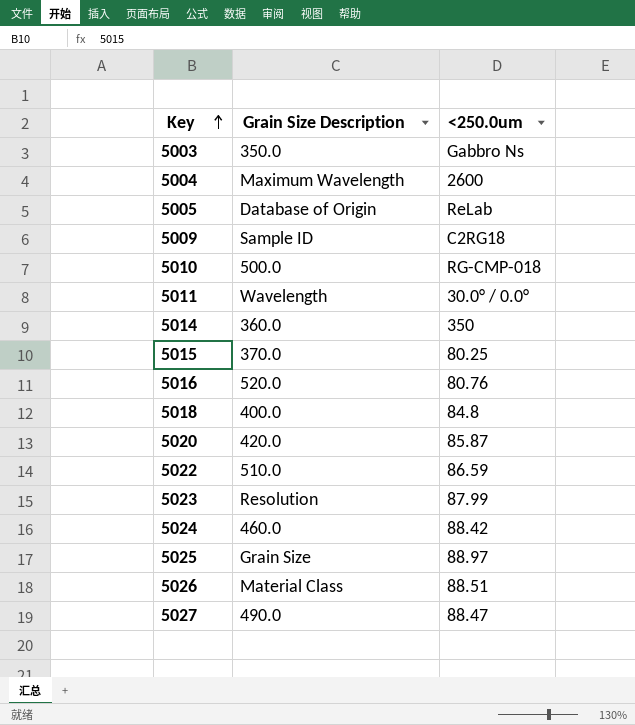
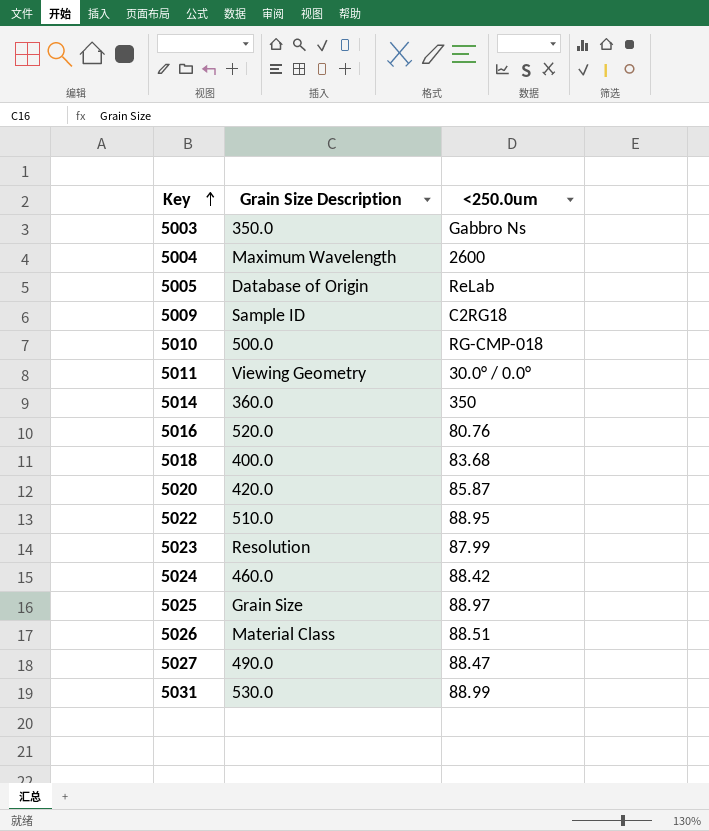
row 5015: 370.0 | 80.25 -> none
5011 | Grain Size Description: Wavelength -> Viewing Geometry
5018 | <250.0um: 84.8 -> 83.68
5022 | <250.0um: 86.59 -> 88.95
row 5031: none -> 530.0 | 88.99

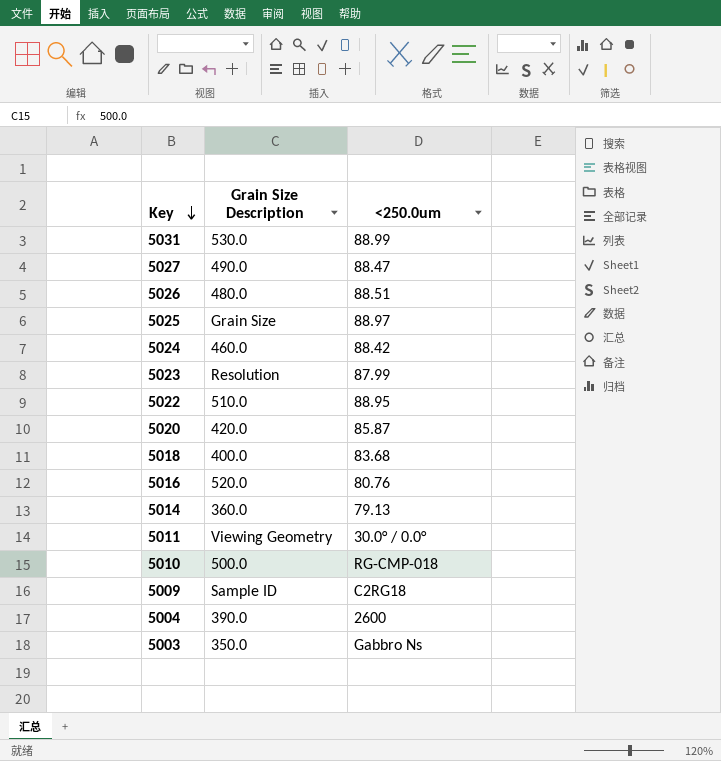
row order: Key ascending -> Key descending
row 5005: Database of Origin | ReLab -> none
5026 | Grain Size Description: Material Class -> 480.0
5014 | <250.0um: 350 -> 79.13
5004 | Grain Size Description: Maximum Wavelength -> 390.0

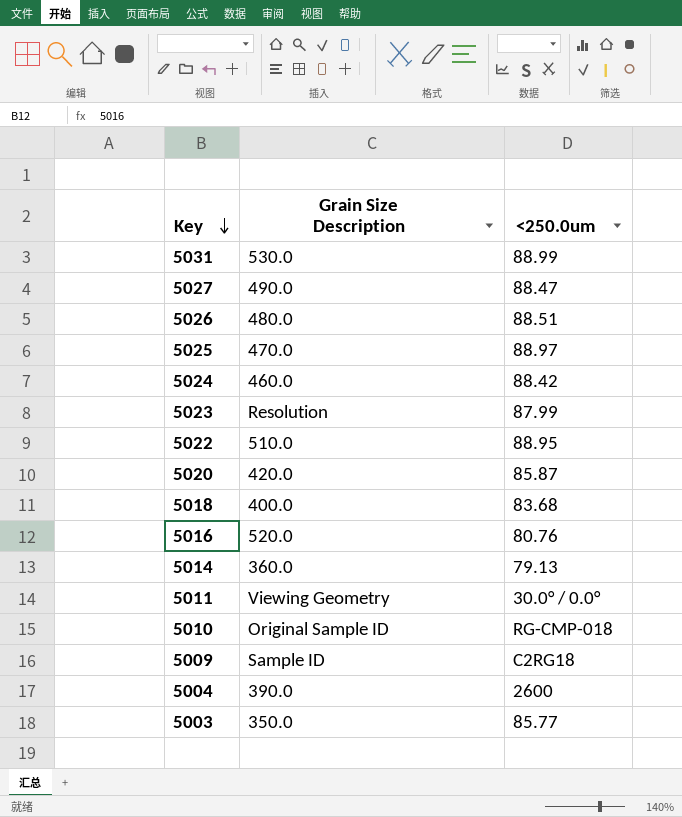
5025 | Grain Size Description: Grain Size -> 470.0
5010 | Grain Size Description: 500.0 -> Original Sample ID
5003 | <250.0um: Gabbro Ns -> 85.77

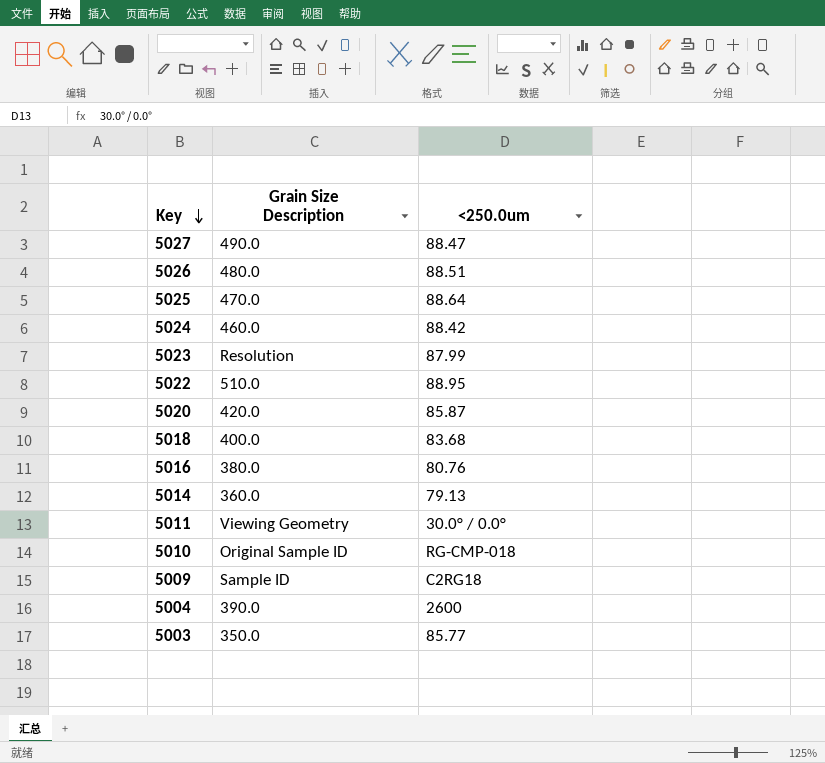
row 5031: 530.0 | 88.99 -> none
5025 | <250.0um: 88.97 -> 88.64
5016 | Grain Size Description: 520.0 -> 380.0

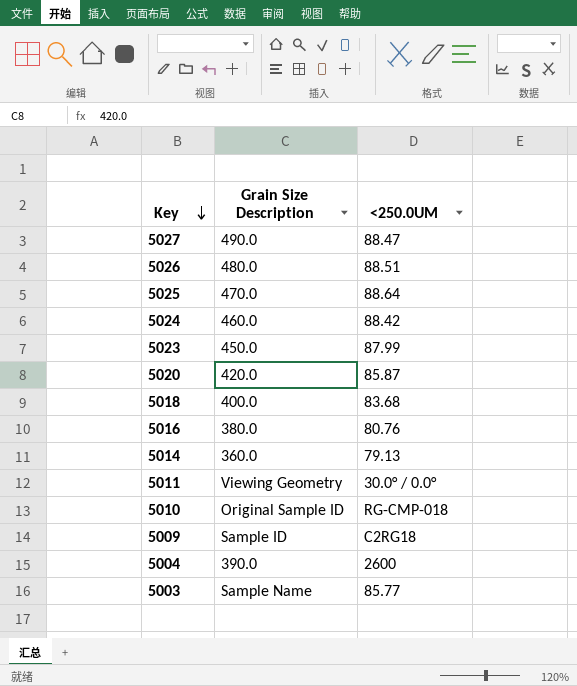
column name: <250.0um -> <250.0UM
row 5022: 510.0 | 88.95 -> none
5023 | Grain Size Description: Resolution -> 450.0
5003 | Grain Size Description: 350.0 -> Sample Name

